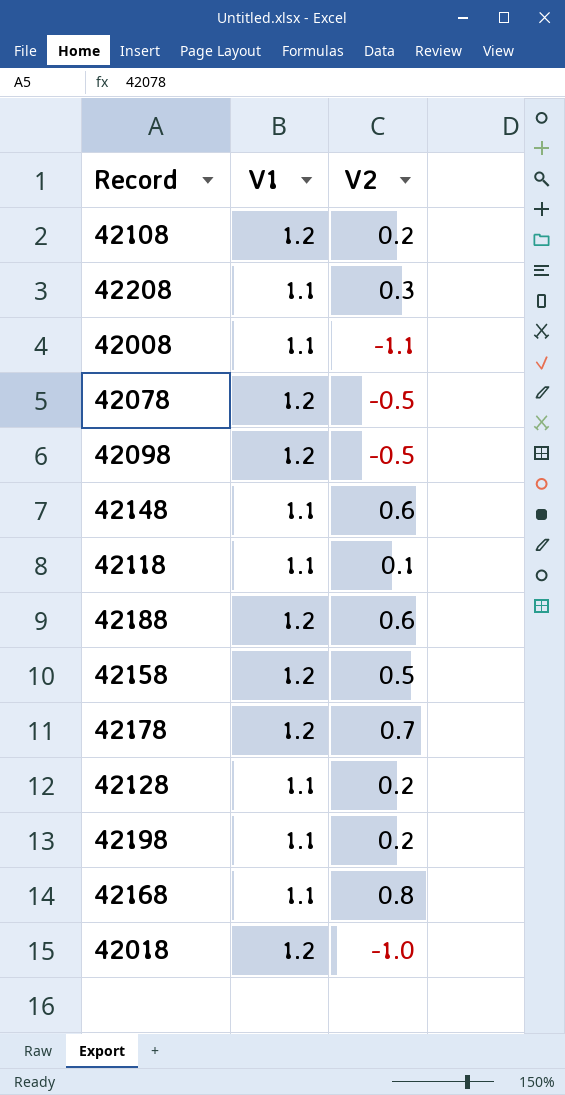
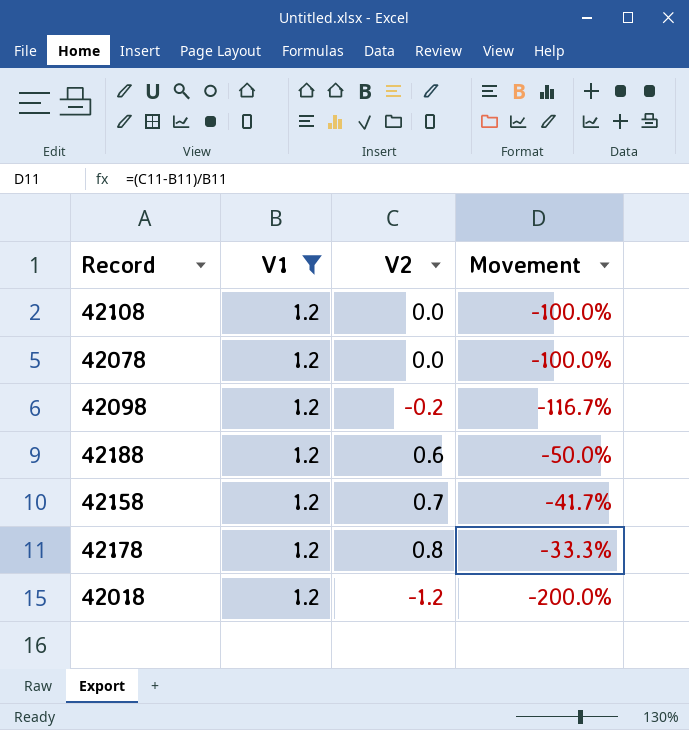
filter: none -> V1 = 1.2
column Movement | formula: none -> ([V2] - [V1]) / [V1]
42108 | V2: 0.2 -> 0.0
42078 | V2: -0.5 -> 0.0
42098 | V2: -0.5 -> -0.2
42158 | V2: 0.5 -> 0.7
42178 | V2: 0.7 -> 0.8
42018 | V2: -1.0 -> -1.2

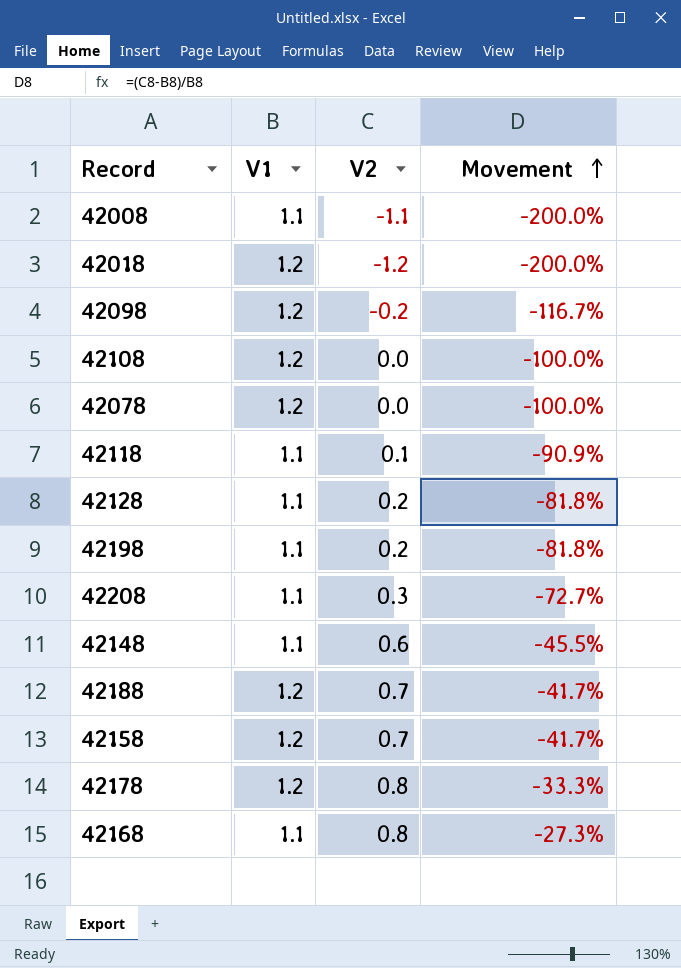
filter: V1 = 1.2 -> none
row order: none -> Movement ascending
42188 | V2: 0.6 -> 0.7
42188 | Movement: -50.0% -> -41.7%

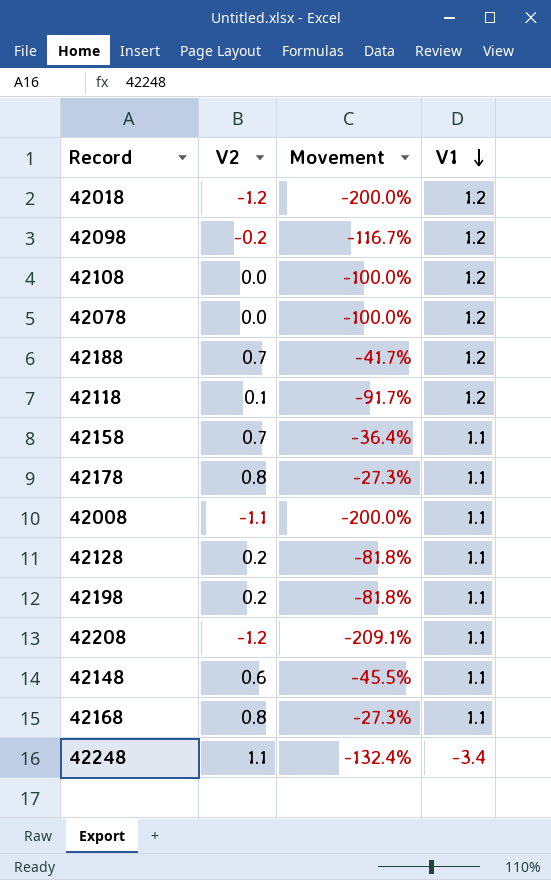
row order: Movement ascending -> V1 descending
column V1 | position: 2 -> 4
42118 | Movement: -90.9% -> -91.7%
42118 | V1: 1.1 -> 1.2
42158 | Movement: -41.7% -> -36.4%
42158 | V1: 1.2 -> 1.1
42178 | Movement: -33.3% -> -27.3%
42178 | V1: 1.2 -> 1.1
42208 | V2: 0.3 -> -1.2
42208 | Movement: -72.7% -> -209.1%
row 42248: none -> 1.1 | -132.4% | -3.4

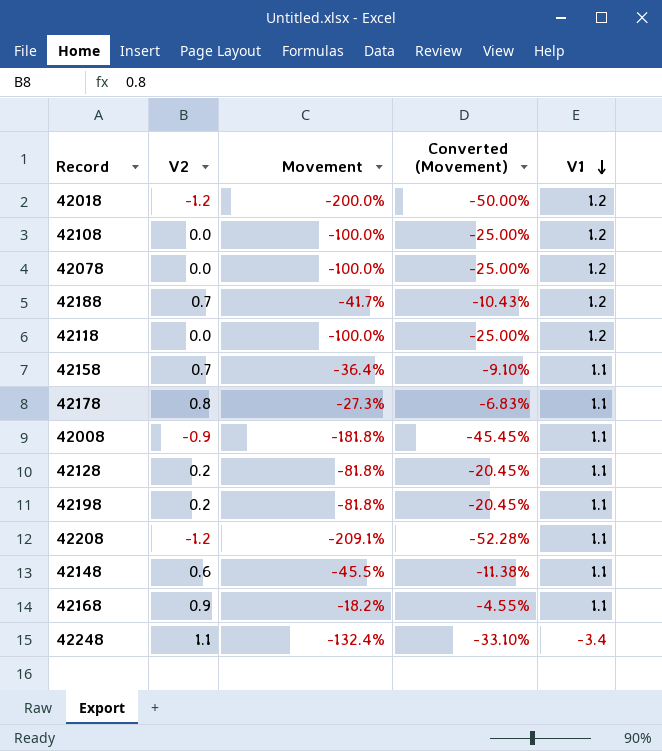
column Converted (Movement) | formula: none -> [Movement] * 0.25
row 42098: -0.2 | -116.7% | 1.2 -> none
42118 | V2: 0.1 -> 0.0
42118 | Movement: -91.7% -> -100.0%
42008 | V2: -1.1 -> -0.9
42008 | Movement: -200.0% -> -181.8%
42168 | V2: 0.8 -> 0.9
42168 | Movement: -27.3% -> -18.2%

